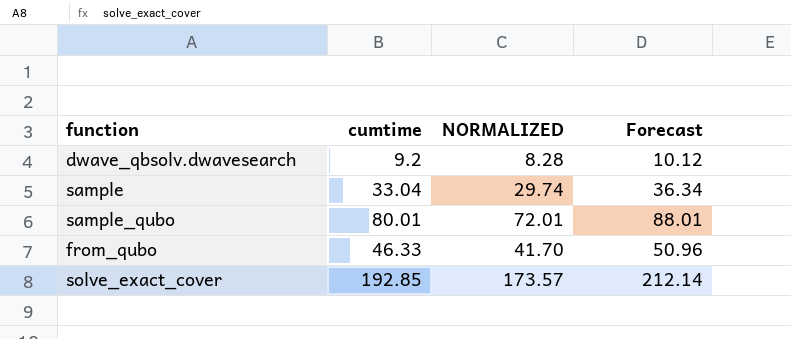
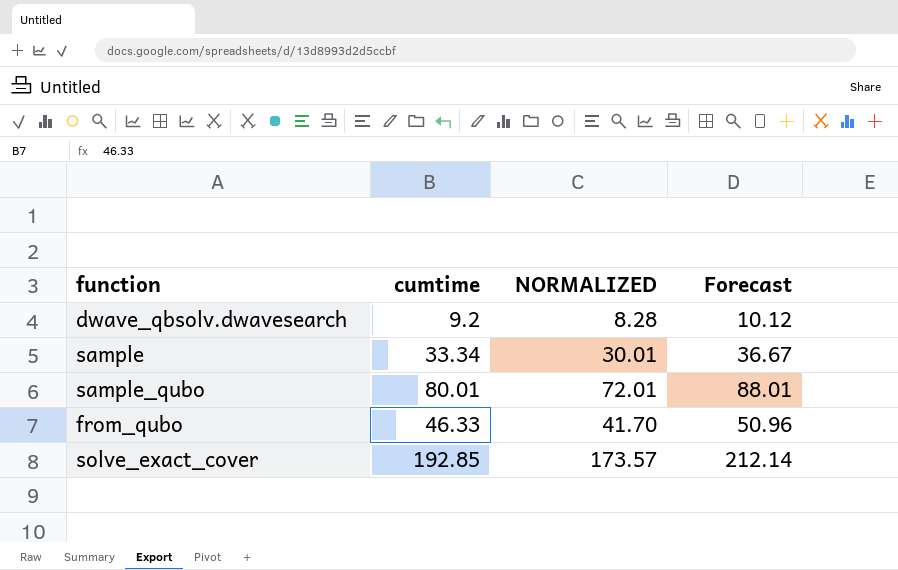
sample | cumtime: 33.04 -> 33.34
sample | NORMALIZED: 29.74 -> 30.01
sample | Forecast: 36.34 -> 36.67

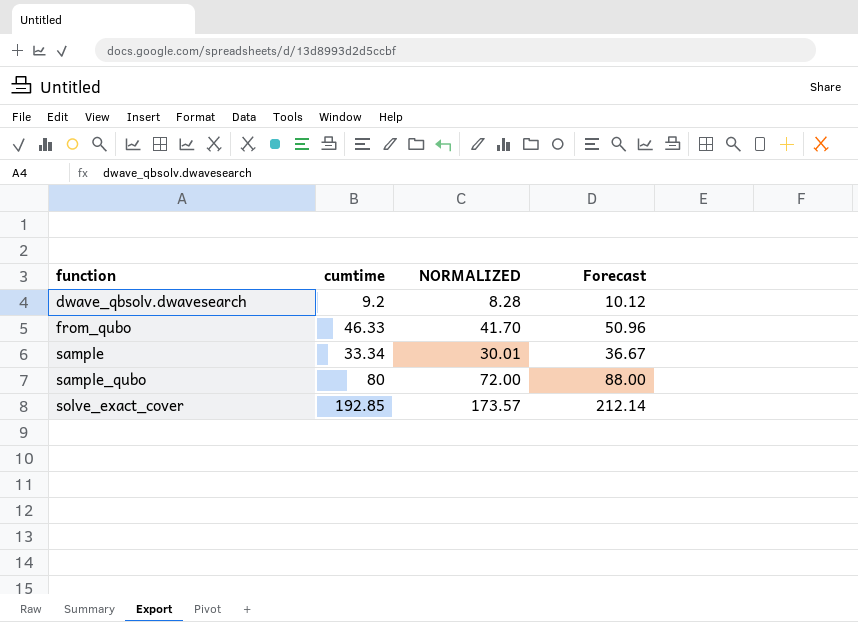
row order: none -> function ascending
sample_qubo | cumtime: 80.01 -> 80
sample_qubo | NORMALIZED: 72.01 -> 72.00
sample_qubo | Forecast: 88.01 -> 88.00

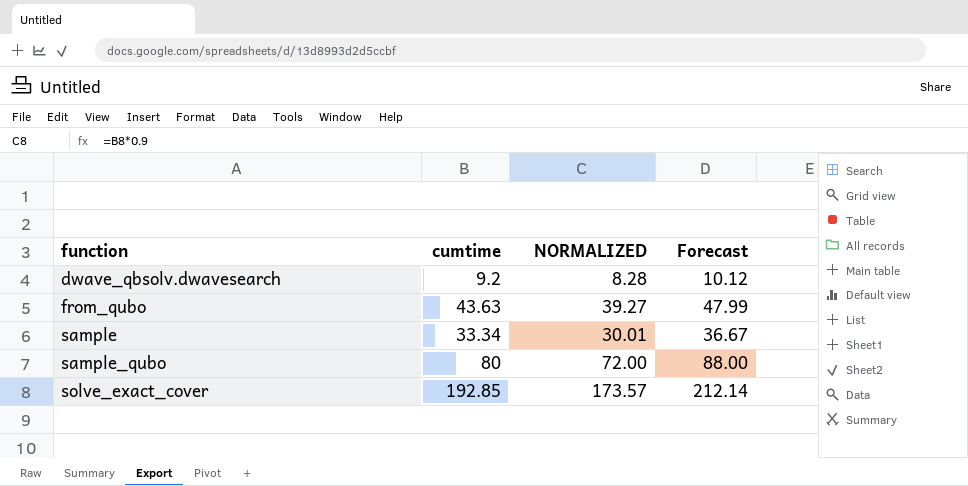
from_qubo | cumtime: 46.33 -> 43.63
from_qubo | NORMALIZED: 41.70 -> 39.27
from_qubo | Forecast: 50.96 -> 47.99

